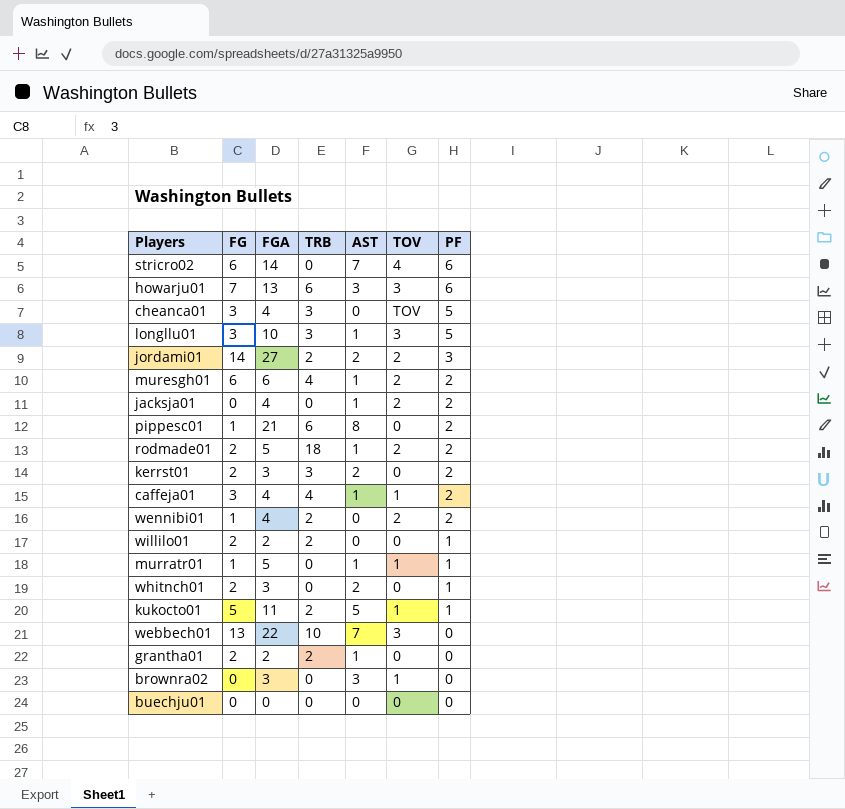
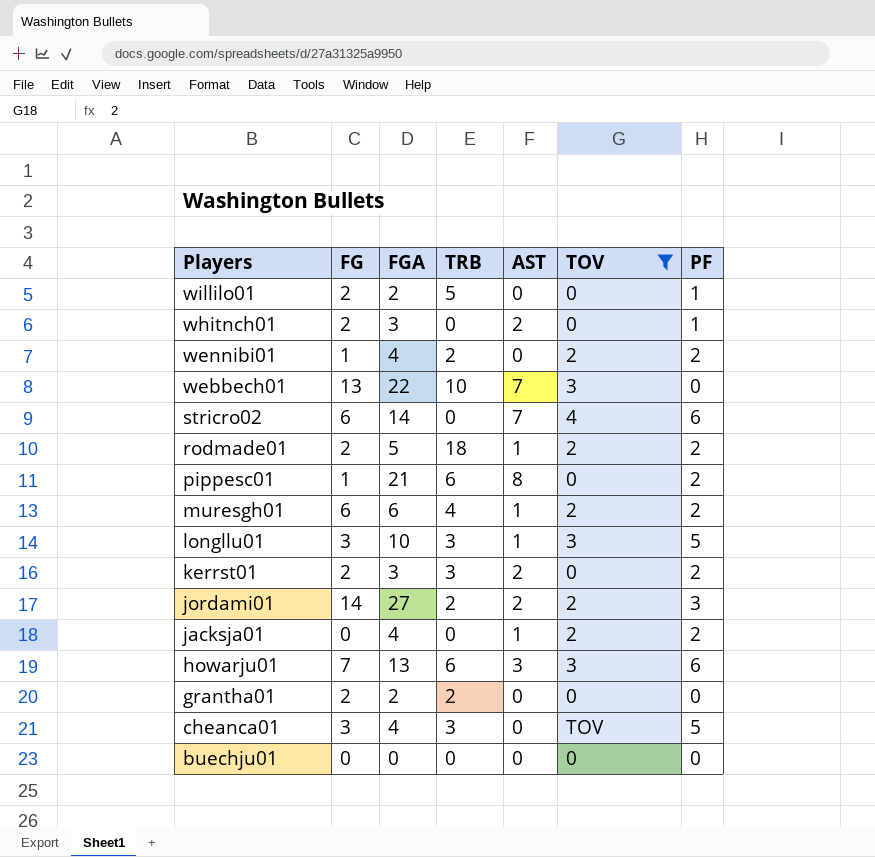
filter: none -> TOV != 1
row order: PF descending -> Players descending
willilo01 | TRB: 2 -> 5
grantha01 | AST: 1 -> 0

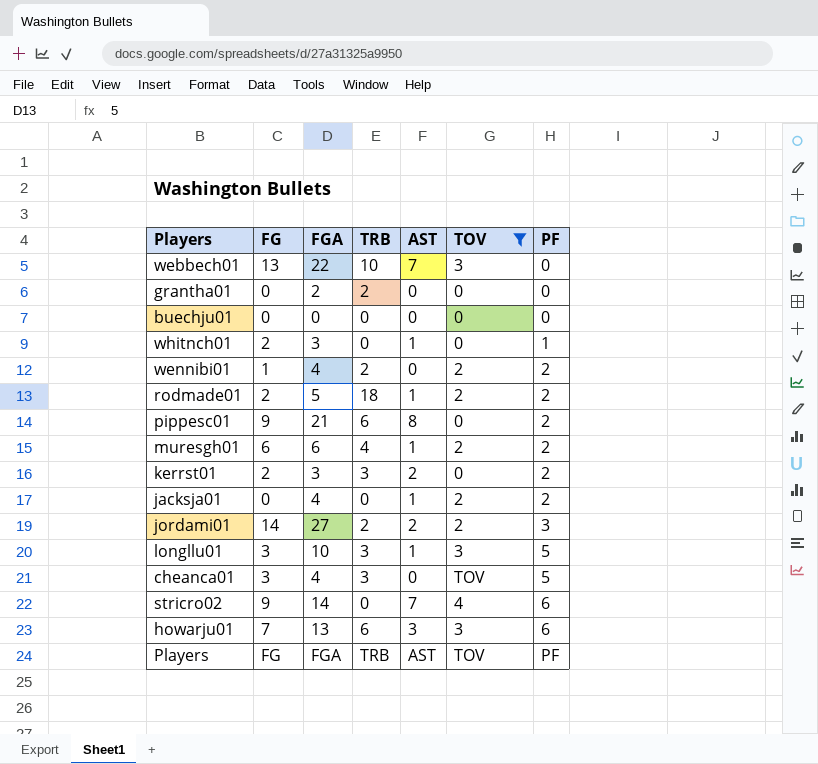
row order: Players descending -> PF ascending
row willilo01: 2 | 2 | 5 | 0 | 0 | 1 -> none
grantha01 | FG: 2 -> 0
whitnch01 | AST: 2 -> 1
pippesc01 | FG: 1 -> 9
stricro02 | FG: 6 -> 9
row Players: none -> FG | FGA | TRB | AST | TOV | PF

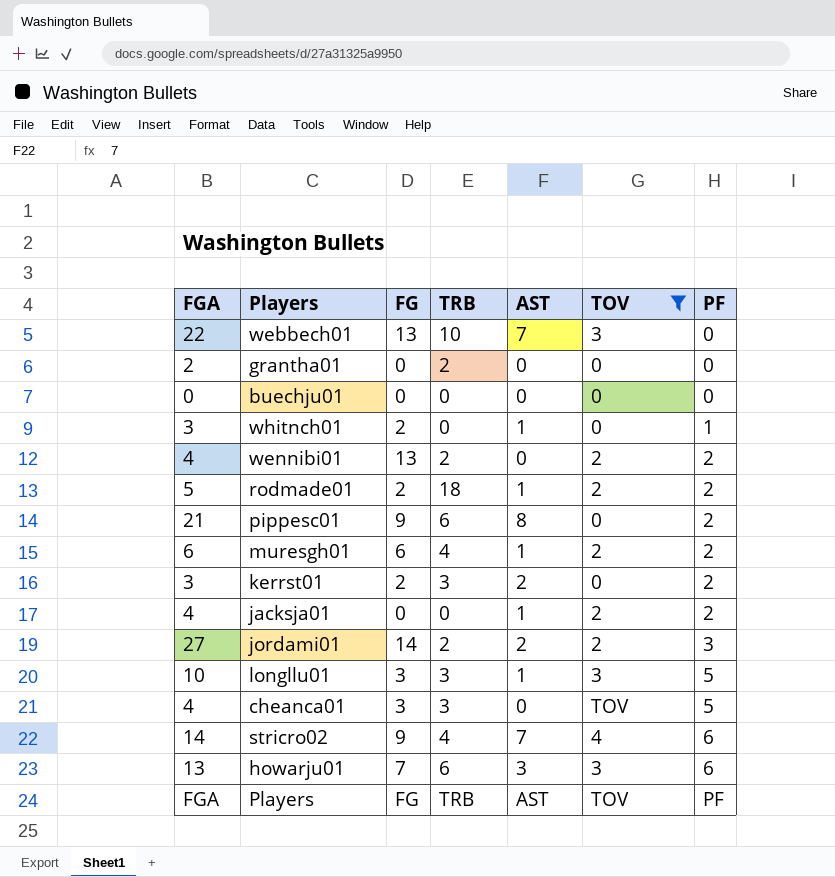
column FGA | position: 3 -> 1
wennibi01 | FG: 1 -> 13
stricro02 | TRB: 0 -> 4

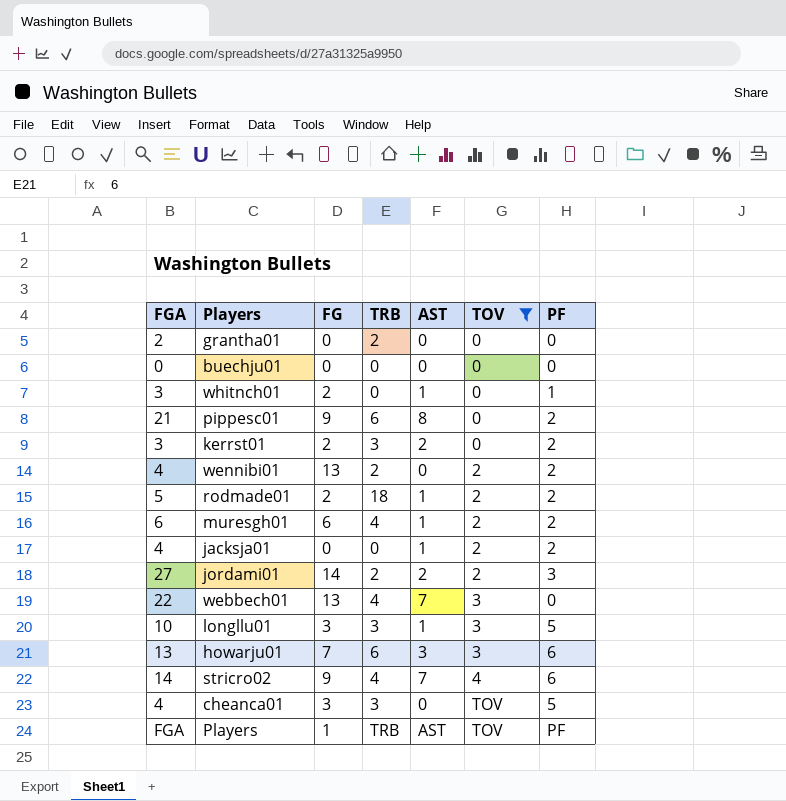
row order: PF ascending -> TOV ascending
webbech01 | TRB: 10 -> 4
Players | FG: FG -> 1

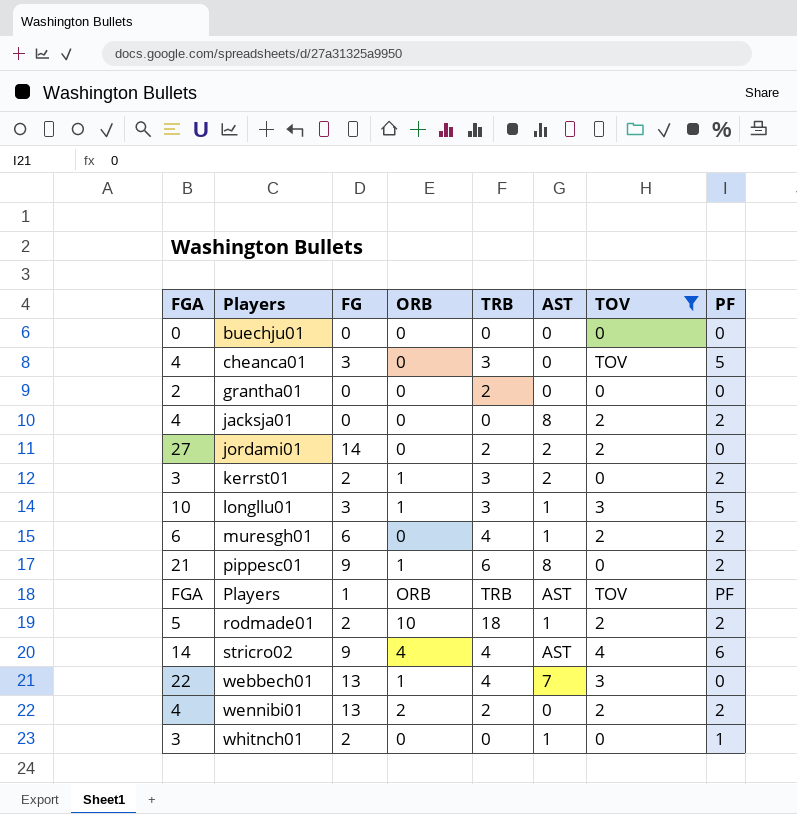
row order: TOV ascending -> Players ascending
column ORB | position: none -> 4
row howarju01: 13 | 7 | 6 | 3 | 3 | 6 -> none
jacksja01 | AST: 1 -> 8
jordami01 | PF: 3 -> 0
stricro02 | AST: 7 -> AST

